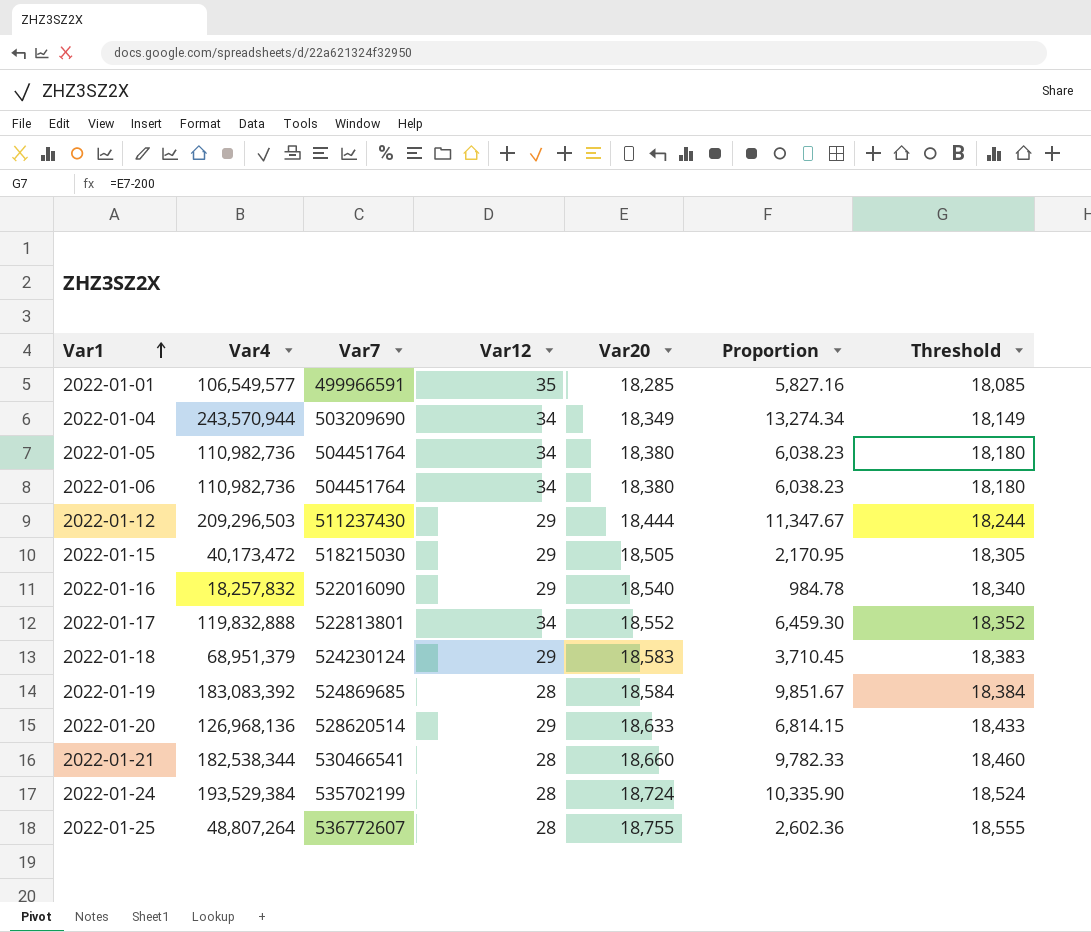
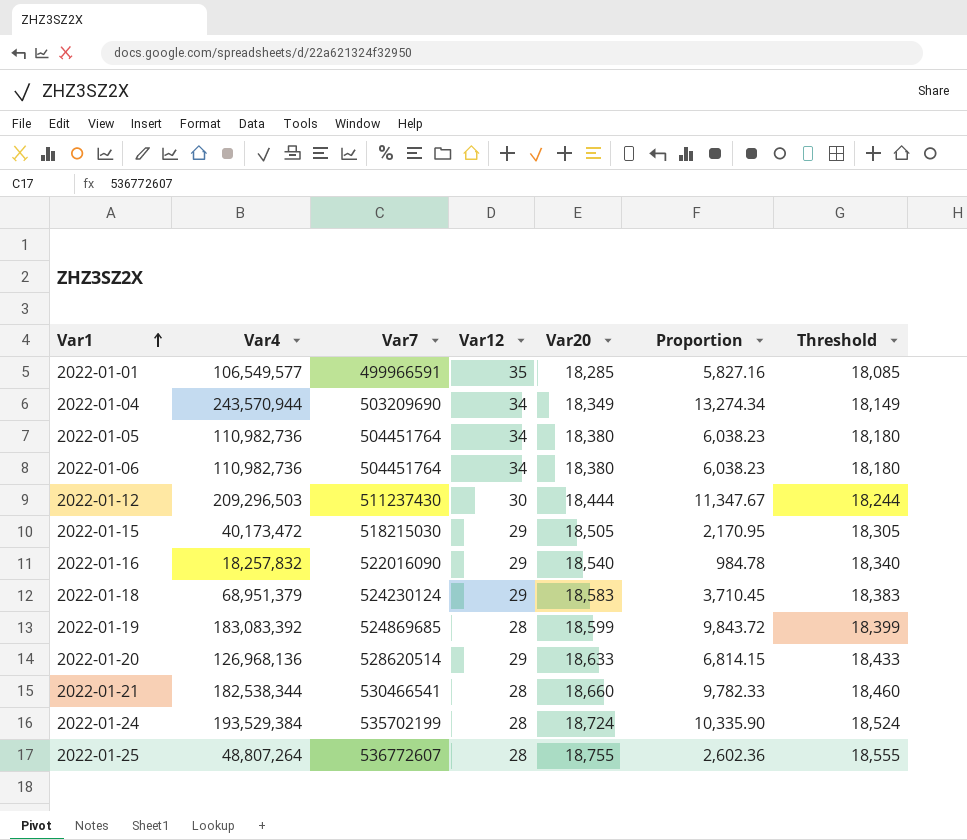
row 2022-01-17: 119,832,888 | 522813801 | 34 | 18,552 | 6,459.30 | 18,352 -> none
2022-01-12 | Var12: 29 -> 30
2022-01-19 | Var20: 18,584 -> 18,599
2022-01-19 | Proportion: 9,851.67 -> 9,843.72
2022-01-19 | Threshold: 18,384 -> 18,399

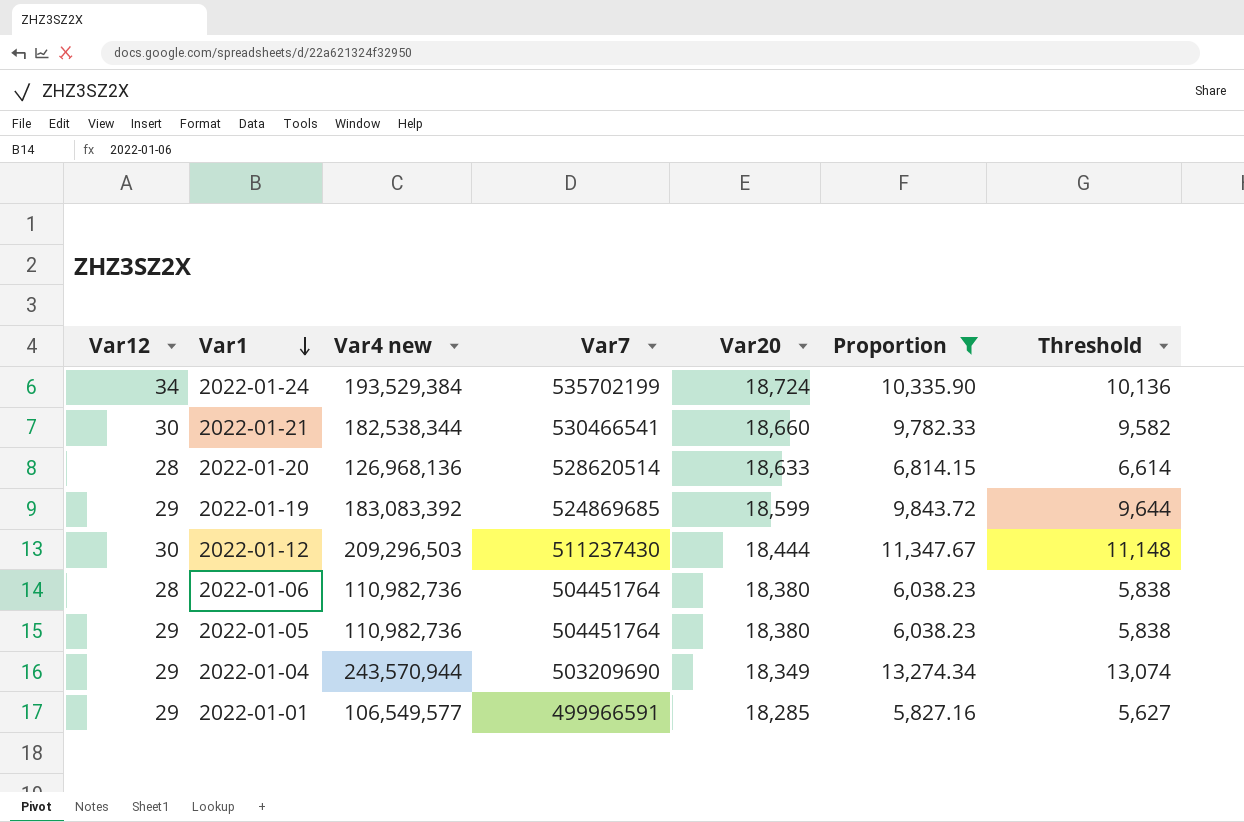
filter: none -> Proportion >= 5,827.16
row order: Var1 ascending -> Var1 descending
column Var12 | position: 4 -> 1
column name: Var4 -> Var4 new
column Threshold | formula: [Var20] - 200 -> [Proportion] - 200
2022-01-24 | Var12: 28 -> 34
2022-01-21 | Var12: 28 -> 30
2022-01-20 | Var12: 29 -> 28
2022-01-19 | Var12: 28 -> 29
2022-01-06 | Var12: 34 -> 28
2022-01-05 | Var12: 34 -> 29
2022-01-04 | Var12: 34 -> 29
2022-01-01 | Var12: 35 -> 29

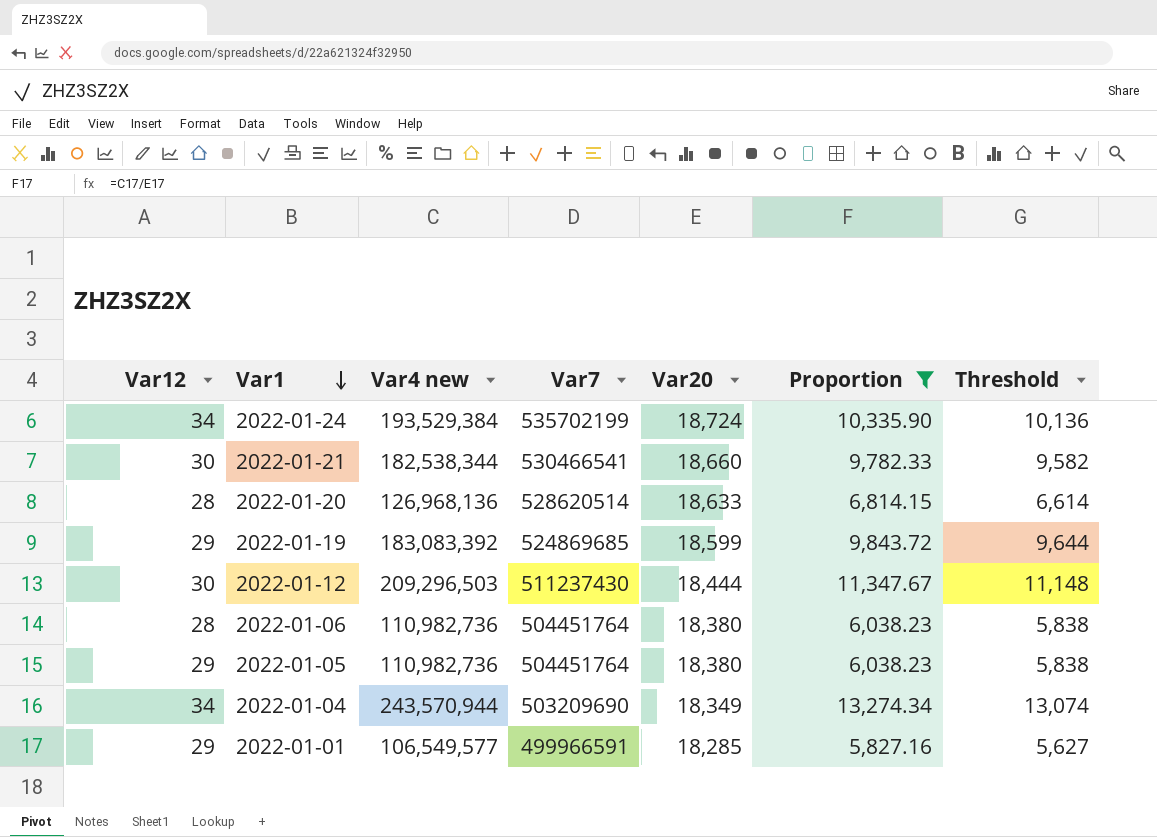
2022-01-04 | Var12: 29 -> 34

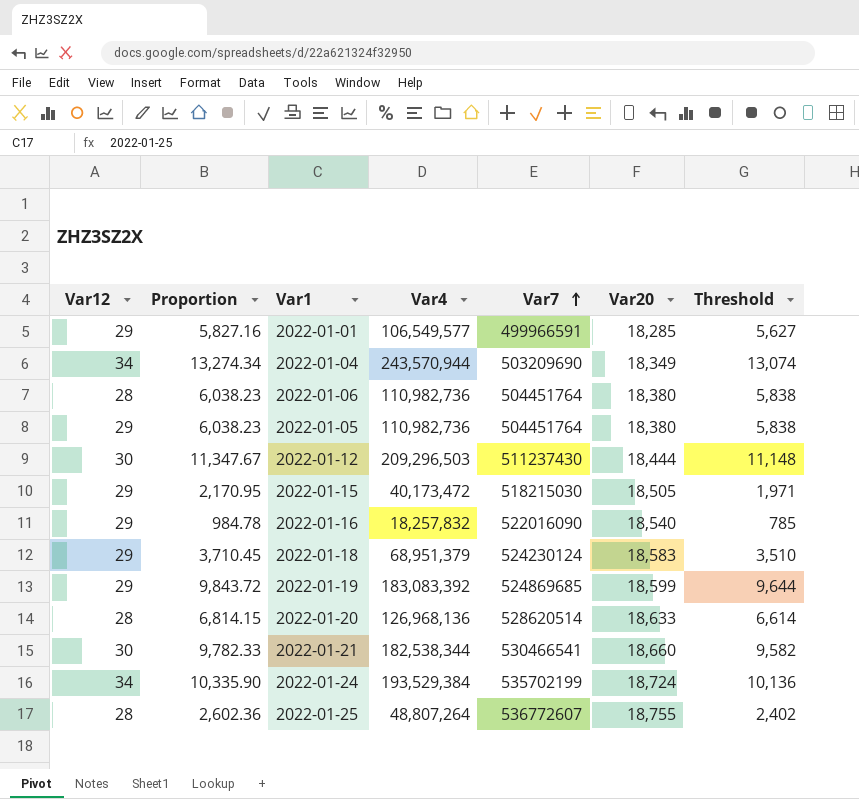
filter: Proportion >= 5,827.16 -> none
row order: Var1 descending -> Var7 ascending
column Proportion | position: 6 -> 2
column name: Var4 new -> Var4

